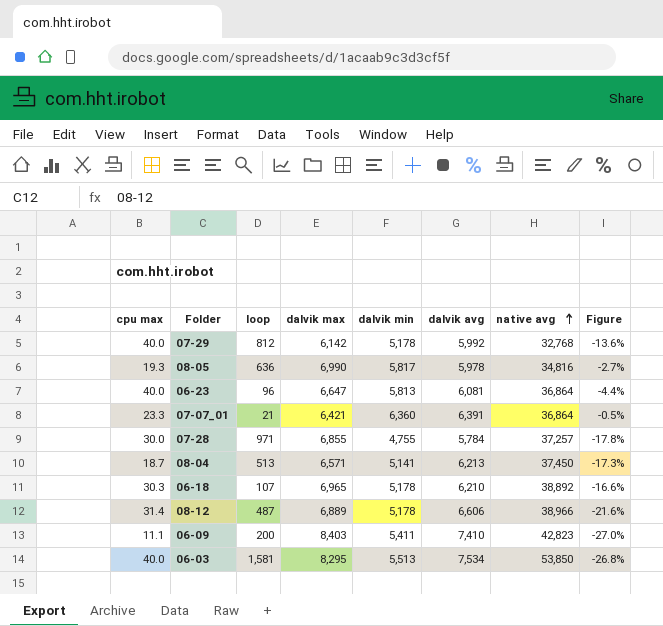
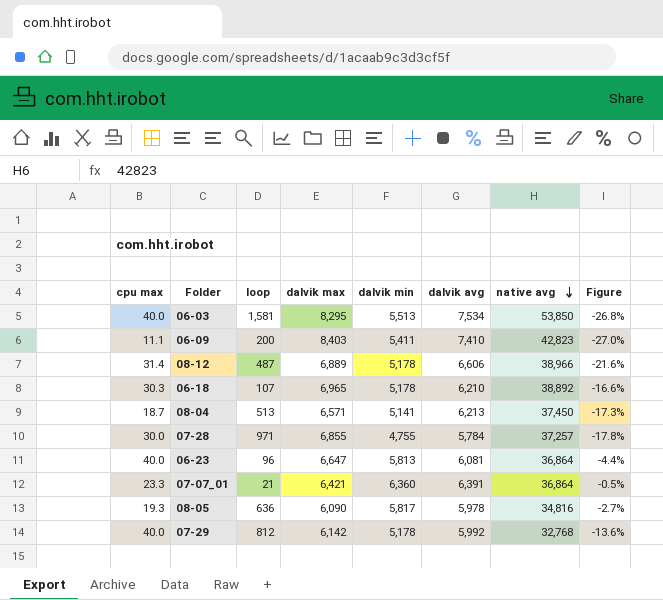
row order: native avg ascending -> native avg descending
08-05 | dalvik max: 6,990 -> 6,090

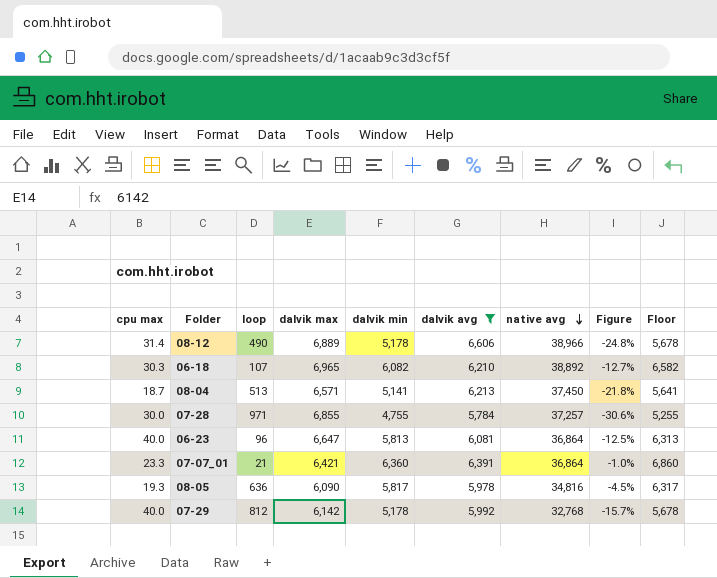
filter: none -> dalvik avg <= 6,606
column Figure | formula: ([dalvik min] - [dalvik avg]) / [dalvik avg] -> ([dalvik min] - [dalvik max]) / [dalvik max]
column Floor | formula: none -> [dalvik min] + 500
08-12 | loop: 487 -> 490
06-18 | dalvik min: 5,178 -> 6,082

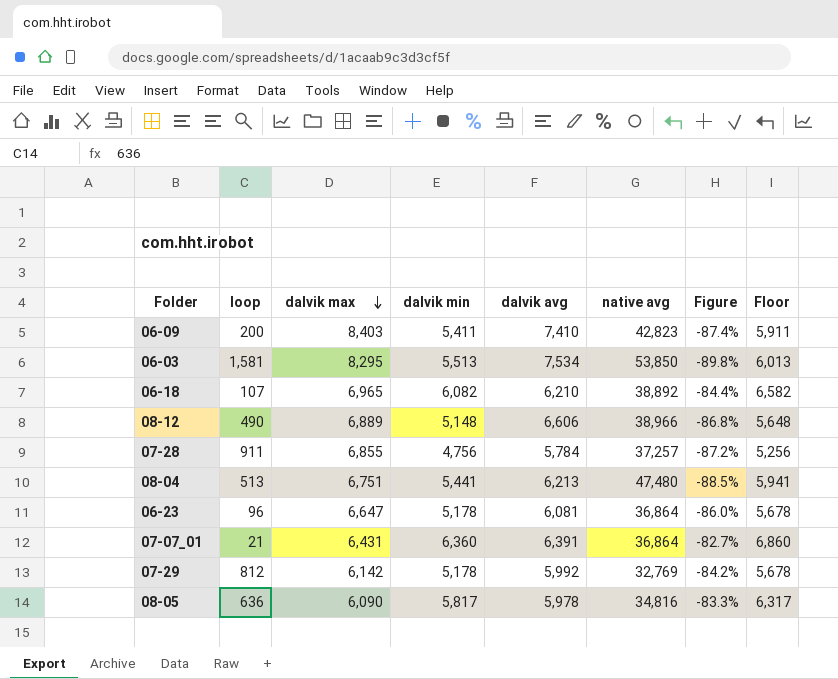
filter: dalvik avg <= 6,606 -> none
row order: native avg descending -> dalvik max descending
column cpu max | position: 1 -> none
column Figure | formula: ([dalvik min] - [dalvik max]) / [dalvik max] -> ([dalvik min] - [native avg]) / [native avg]
08-12 | dalvik min: 5,178 -> 5,148
08-12 | Floor: 5,678 -> 5,648
07-28 | loop: 971 -> 911
07-28 | dalvik min: 4,755 -> 4,756
07-28 | Floor: 5,255 -> 5,256
08-04 | dalvik max: 6,571 -> 6,751
08-04 | dalvik min: 5,141 -> 5,441
08-04 | native avg: 37,450 -> 47,480
08-04 | Floor: 5,641 -> 5,941
06-23 | dalvik min: 5,813 -> 5,178
06-23 | Floor: 6,313 -> 5,678
07-07_01 | dalvik max: 6,421 -> 6,431
07-29 | native avg: 32,768 -> 32,769

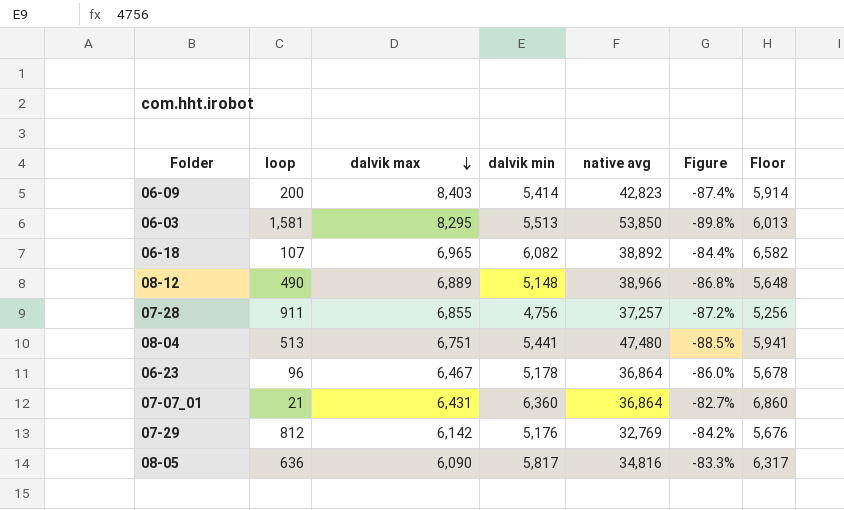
column dalvik avg | position: 5 -> none
06-09 | dalvik min: 5,411 -> 5,414
06-09 | Floor: 5,911 -> 5,914
06-23 | dalvik max: 6,647 -> 6,467
07-29 | dalvik min: 5,178 -> 5,176
07-29 | Floor: 5,678 -> 5,676

